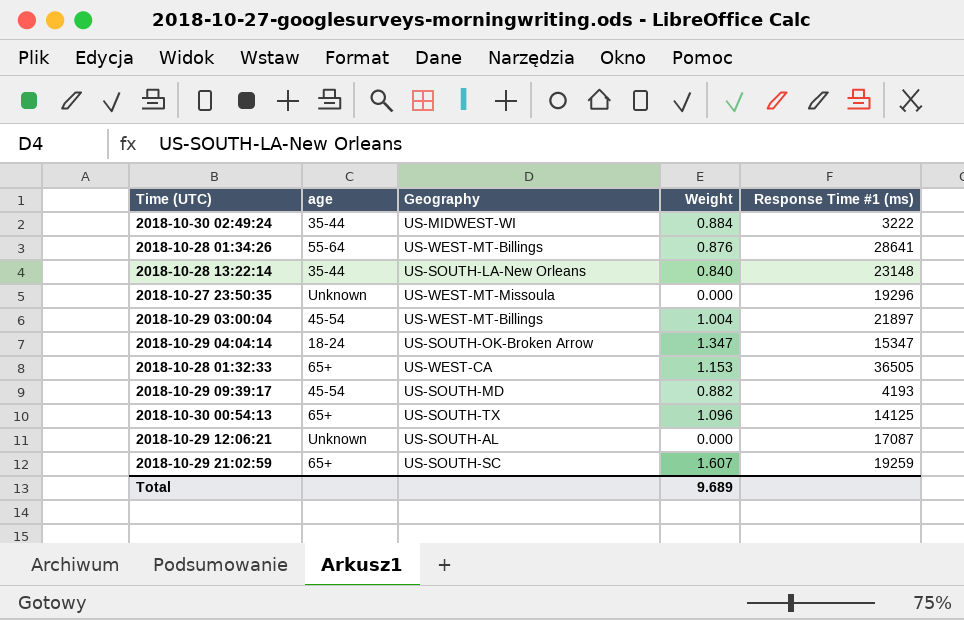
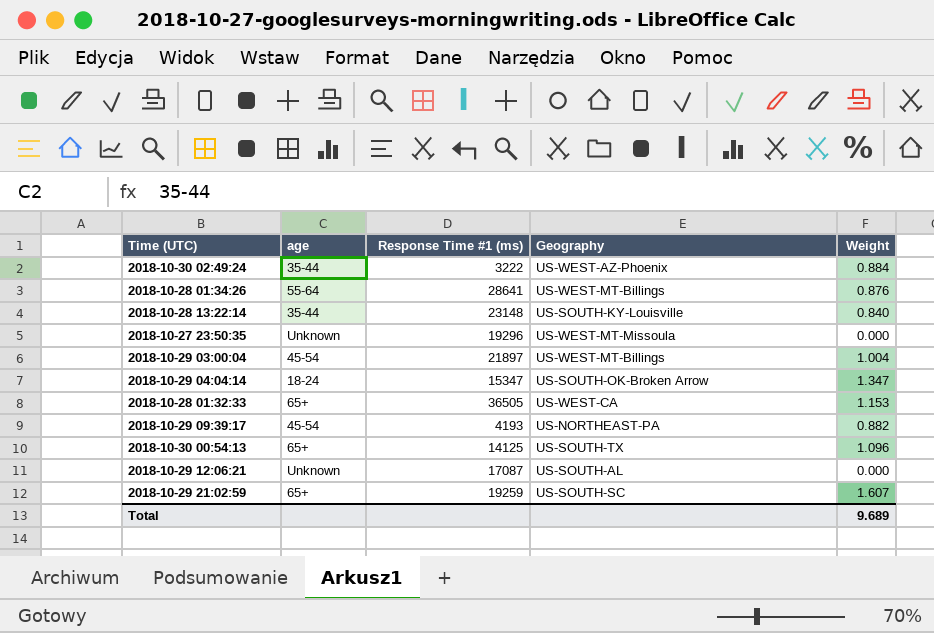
column Response Time #1 (ms) | position: 5 -> 3
2018-10-30 02:49:24 | Geography: US-MIDWEST-WI -> US-WEST-AZ-Phoenix
2018-10-28 13:22:14 | Geography: US-SOUTH-LA-New Orleans -> US-SOUTH-KY-Louisville
2018-10-29 09:39:17 | Geography: US-SOUTH-MD -> US-NORTHEAST-PA

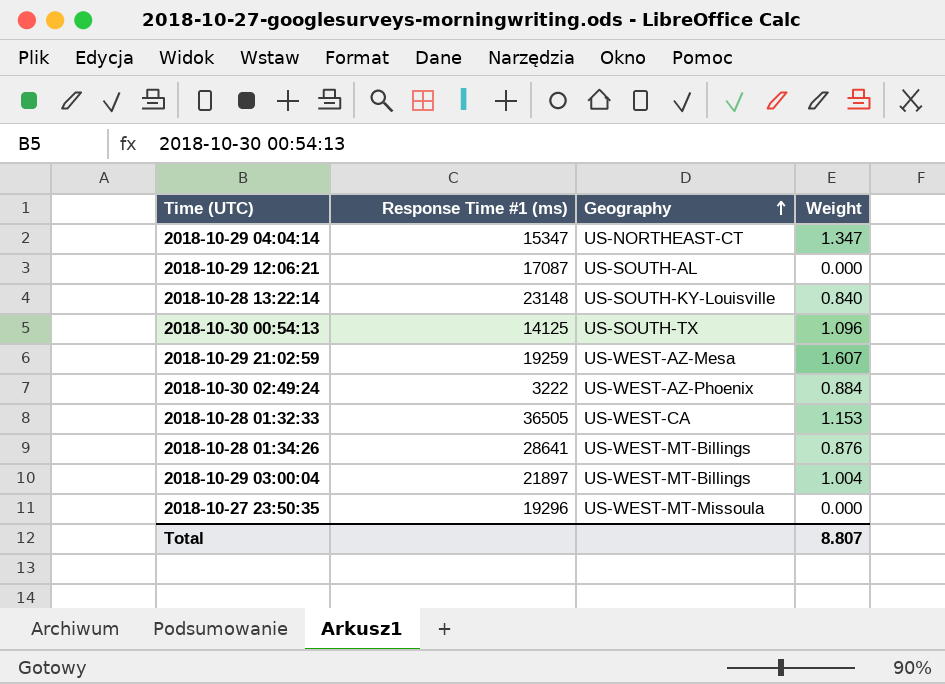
row order: none -> Geography ascending
column age | position: 2 -> none
row 2018-10-29 09:39:17: 45-54 | 4193 | US-NORTHEAST-PA | 0.882 -> none
2018-10-29 04:04:14 | Geography: US-SOUTH-OK-Broken Arrow -> US-NORTHEAST-CT
2018-10-29 21:02:59 | Geography: US-SOUTH-SC -> US-WEST-AZ-Mesa
Total | Weight: 9.689 -> 8.807

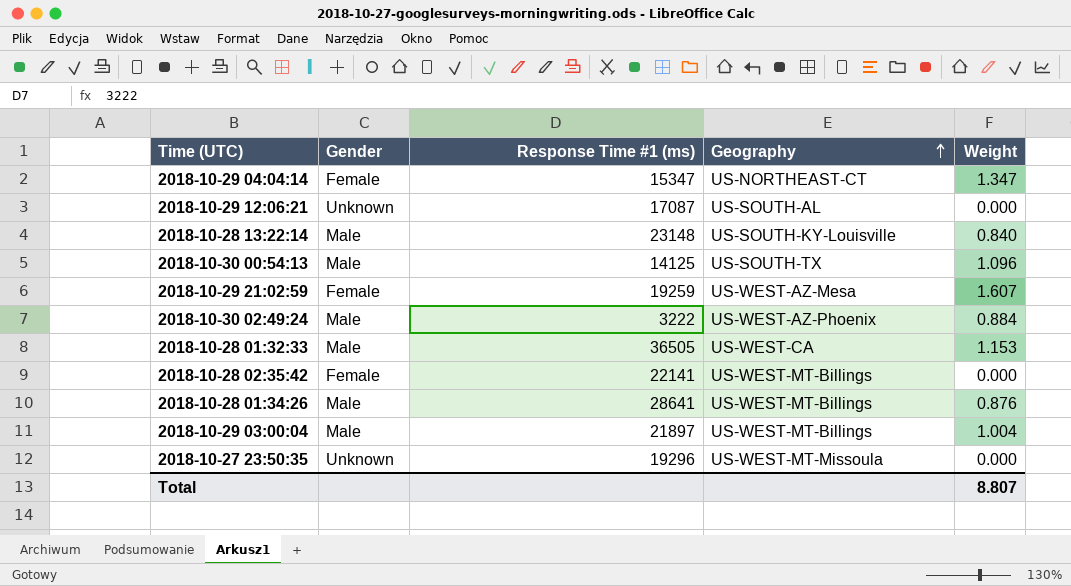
column Gender | position: none -> 2
row 2018-10-28 02:35:42: none -> Female | 22141 | US-WEST-MT-Billings | 0.000

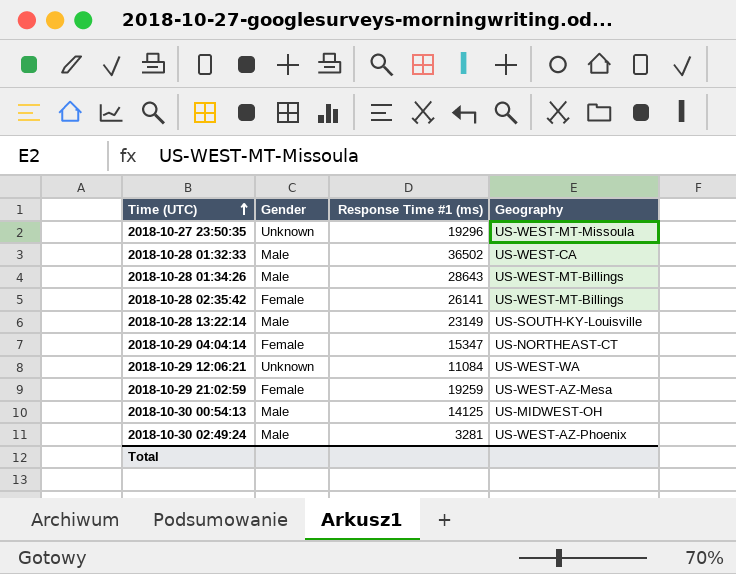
row order: Geography ascending -> Time (UTC) ascending
column Weight | position: 5 -> none
row 2018-10-29 03:00:04: Male | 21897 | US-WEST-MT-Billings | 1.004 -> none
2018-10-28 01:32:33 | Response Time #1 (ms): 36505 -> 36502
2018-10-28 01:34:26 | Response Time #1 (ms): 28641 -> 28643
2018-10-28 02:35:42 | Response Time #1 (ms): 22141 -> 26141
2018-10-28 13:22:14 | Response Time #1 (ms): 23148 -> 23149
2018-10-29 12:06:21 | Response Time #1 (ms): 17087 -> 11084
2018-10-29 12:06:21 | Geography: US-SOUTH-AL -> US-WEST-WA
2018-10-30 00:54:13 | Geography: US-SOUTH-TX -> US-MIDWEST-OH
2018-10-30 02:49:24 | Response Time #1 (ms): 3222 -> 3281

